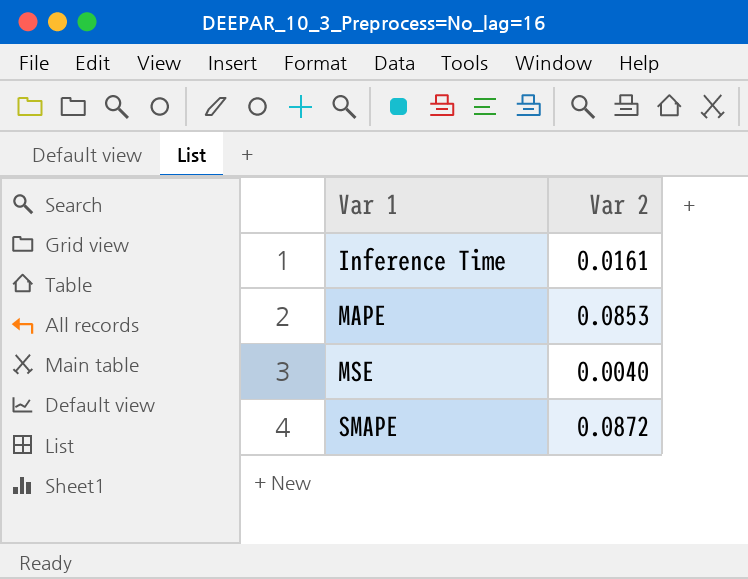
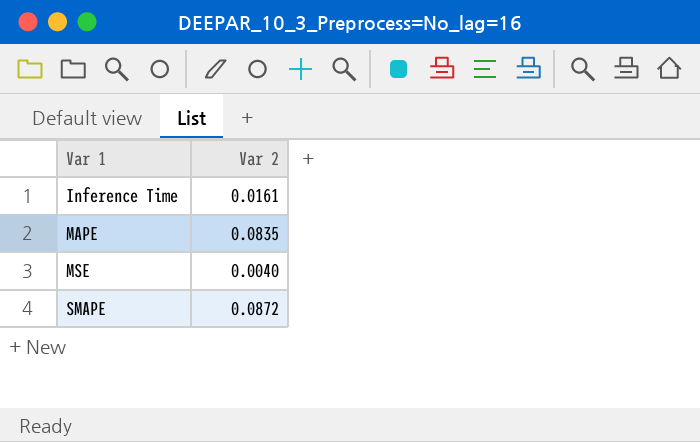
MAPE | Var 2: 0.0853 -> 0.0835

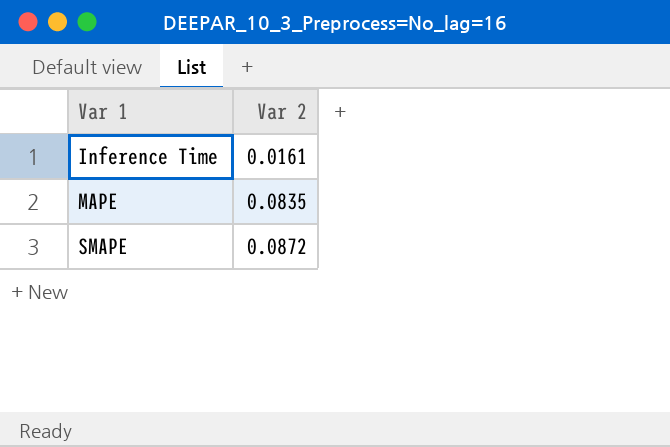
row MSE: 0.0040 -> none

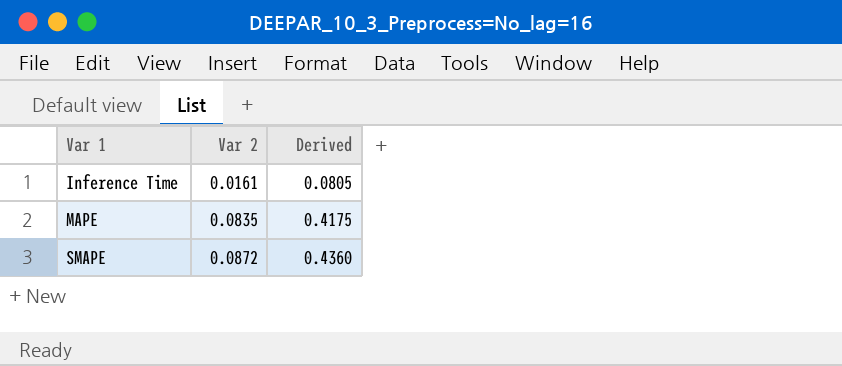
column Derived | formula: none -> [Var 2] * 5

